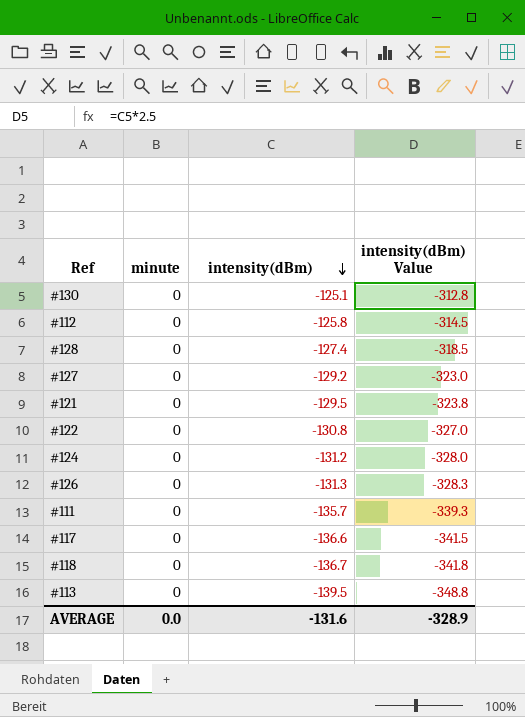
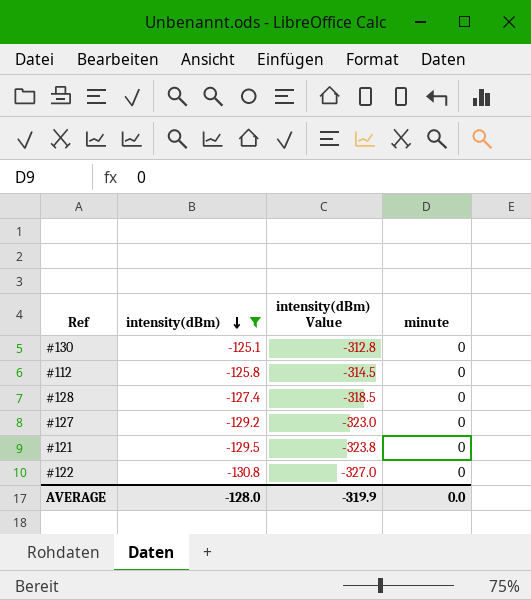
filter: none -> intensity(dBm) >= -130.8
column minute | position: 2 -> 4
AVERAGE | intensity(dBm): -131.6 -> -128.0
AVERAGE | intensity(dBm) Value: -328.9 -> -319.9

